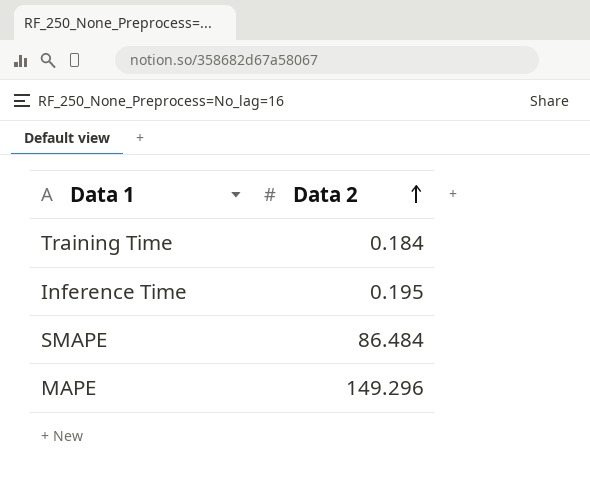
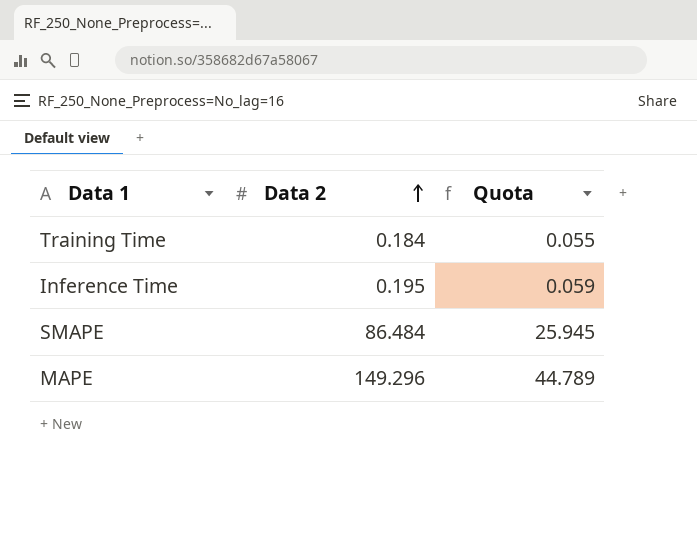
column Quota | formula: none -> [Data 2] * 0.3

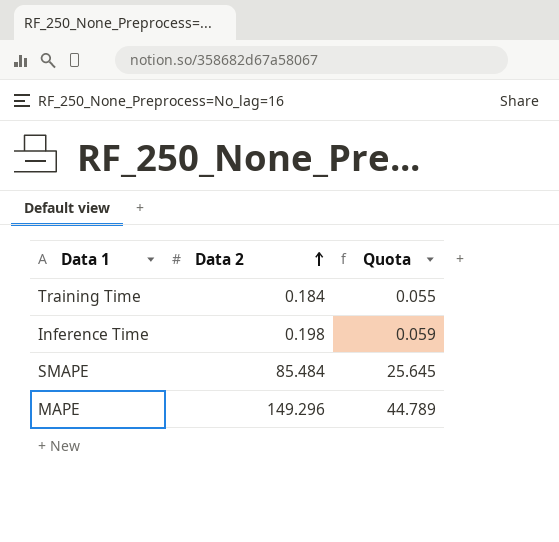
Inference Time | Data 2: 0.195 -> 0.198
SMAPE | Data 2: 86.484 -> 85.484
SMAPE | Quota: 25.945 -> 25.645

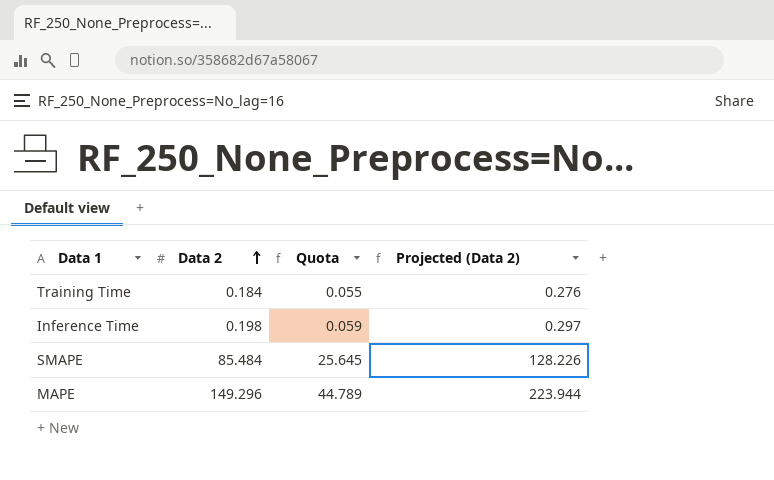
column Projected (Data 2) | formula: none -> [Data 2] * 1.5

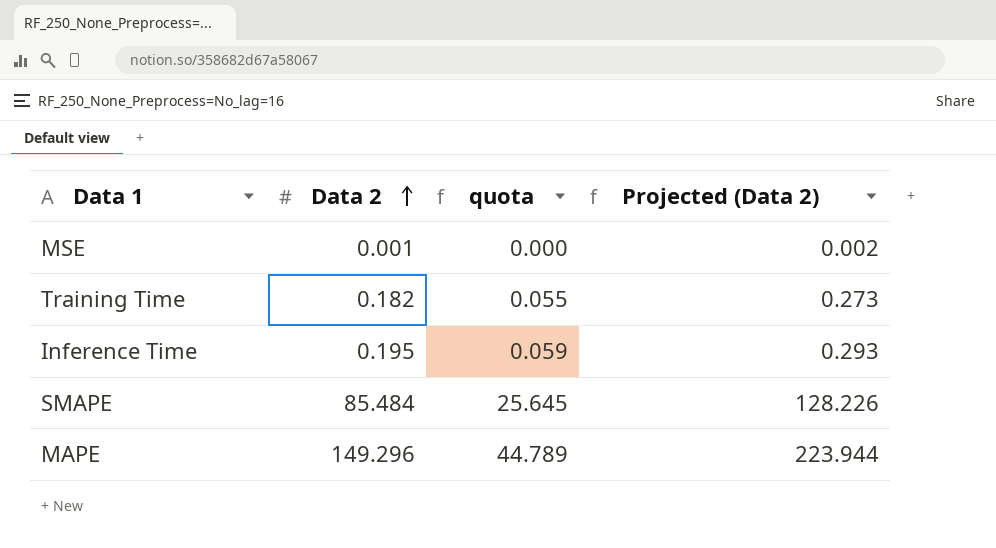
column name: Quota -> quota
row MSE: none -> 0.001 | 0.000 | 0.002
Training Time | Data 2: 0.184 -> 0.182
Training Time | Projected (Data 2): 0.276 -> 0.273
Inference Time | Data 2: 0.198 -> 0.195
Inference Time | Projected (Data 2): 0.297 -> 0.293

